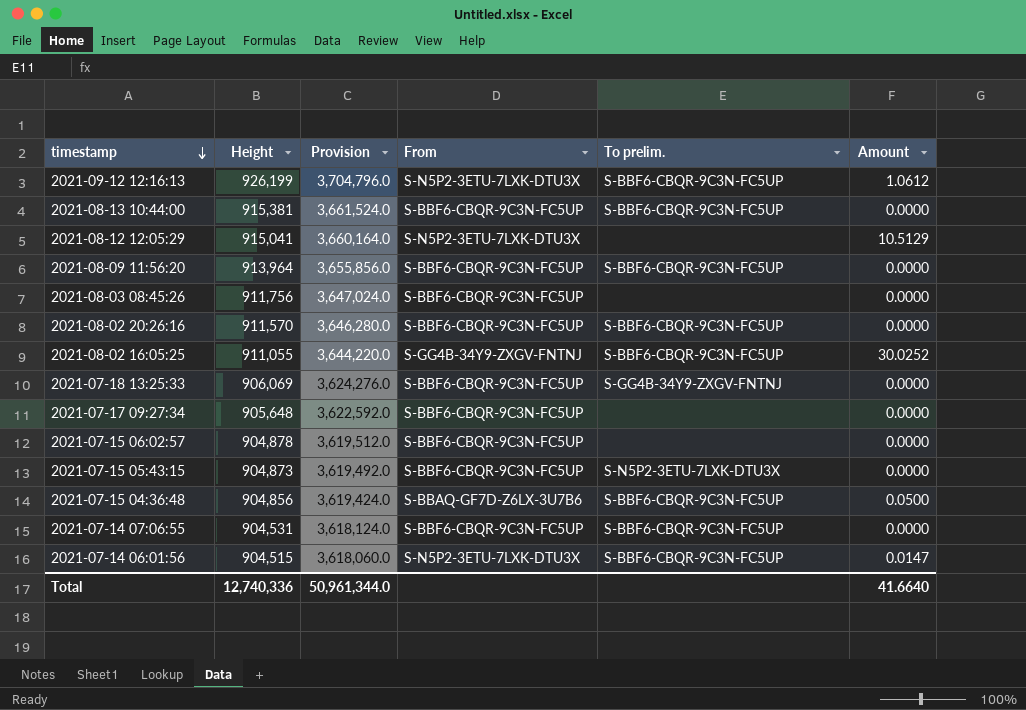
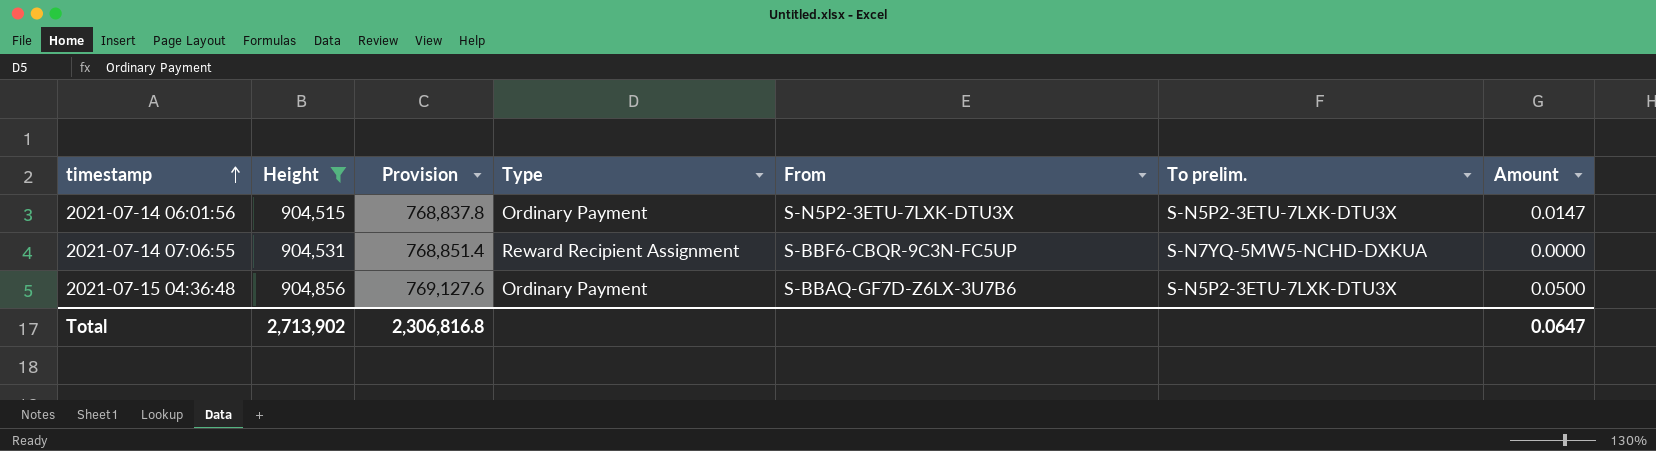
filter: none -> Height <= 904,856
row order: timestamp descending -> timestamp ascending
column Provision | formula: [Height] * 4 -> [Height] * 0.85
column Type | position: none -> 4
2021-07-14 06:01:56 | To prelim.: S-BBF6-CBQR-9C3N-FC5UP -> S-N5P2-3ETU-7LXK-DTU3X
2021-07-14 07:06:55 | To prelim.: S-BBF6-CBQR-9C3N-FC5UP -> S-N7YQ-5MW5-NCHD-DXKUA
2021-07-15 04:36:48 | To prelim.: S-BBF6-CBQR-9C3N-FC5UP -> S-N5P2-3ETU-7LXK-DTU3X
Total | Height: 12,740,336 -> 2,713,902
Total | Provision: 50,961,344.0 -> 2,306,816.8
Total | Amount: 41.6640 -> 0.0647

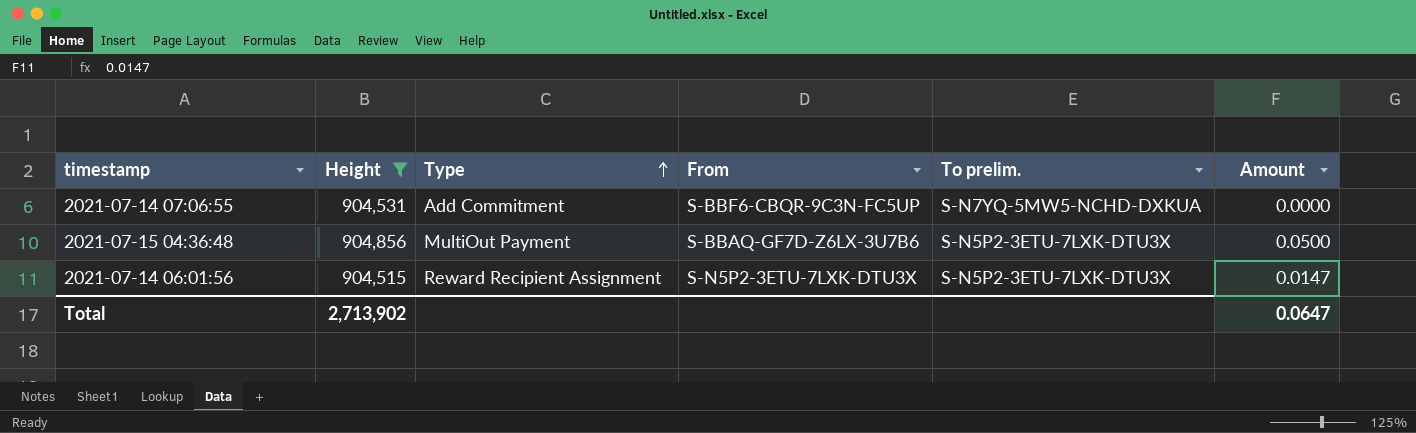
row order: timestamp ascending -> Type ascending
column Provision | formula: [Height] * 0.85 -> none
2021-07-14 07:06:55 | Type: Reward Recipient Assignment -> Add Commitment
2021-07-15 04:36:48 | Type: Ordinary Payment -> MultiOut Payment
2021-07-14 06:01:56 | Type: Ordinary Payment -> Reward Recipient Assignment

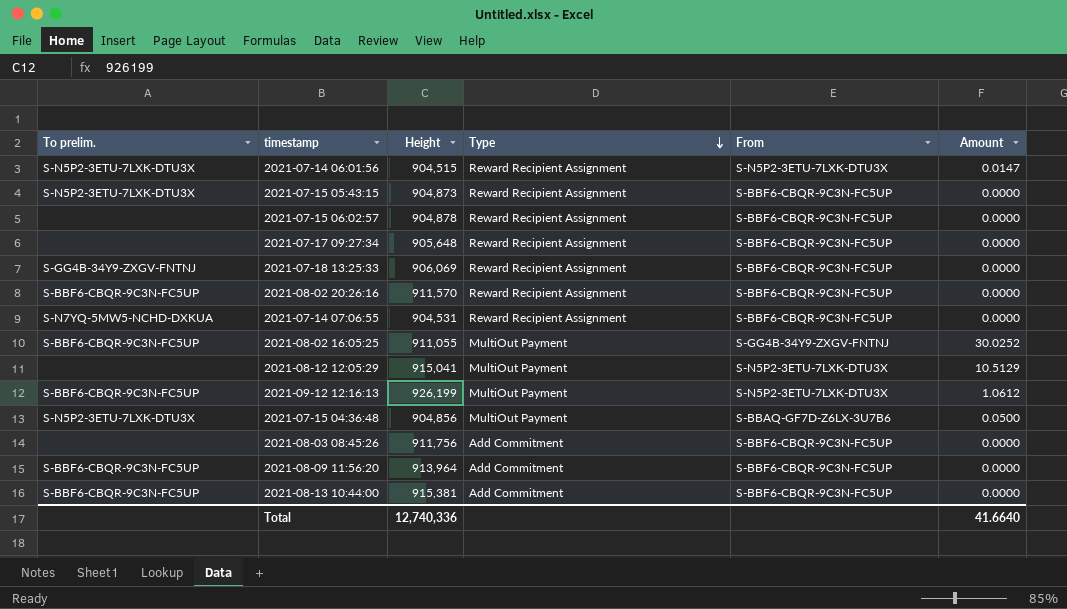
filter: Height <= 904,856 -> none
row order: Type ascending -> Type descending
column To prelim. | position: 5 -> 1
2021-07-14 07:06:55 | Type: Add Commitment -> Reward Recipient Assignment
Total | Height: 2,713,902 -> 12,740,336
Total | Amount: 0.0647 -> 41.6640

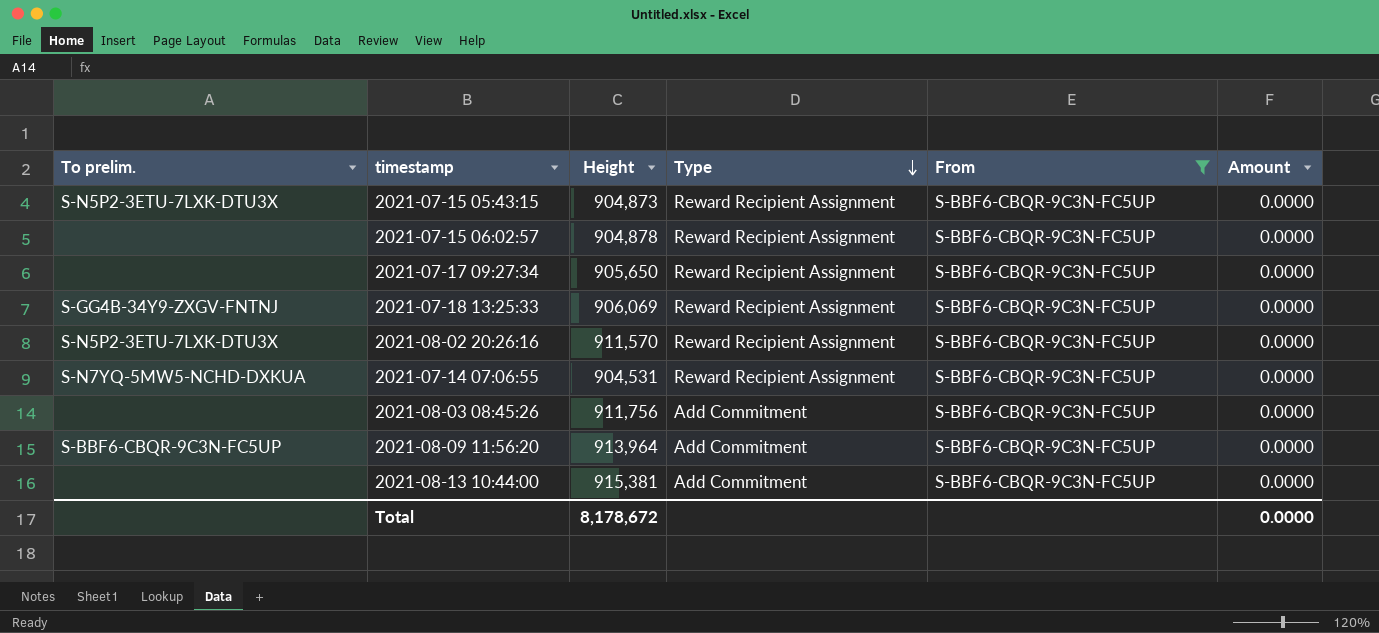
filter: none -> From = S-BBF6-CBQR-9C3N-FC5UP
2021-07-17 09:27:34 | Height: 905,648 -> 905,650
2021-08-02 20:26:16 | To prelim.: S-BBF6-CBQR-9C3N-FC5UP -> S-N5P2-3ETU-7LXK-DTU3X
2021-08-13 10:44:00 | To prelim.: S-BBF6-CBQR-9C3N-FC5UP -> none
Total | Height: 12,740,336 -> 8,178,672
Total | Amount: 41.6640 -> 0.0000

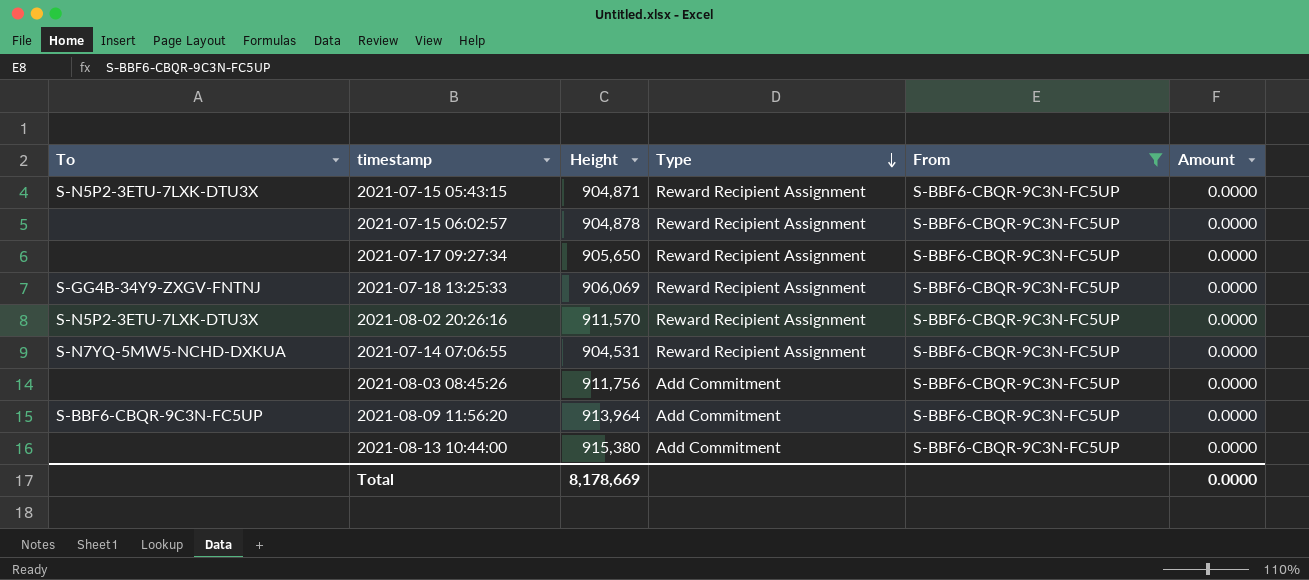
column name: To prelim. -> To
2021-07-15 05:43:15 | Height: 904,873 -> 904,871
2021-08-13 10:44:00 | Height: 915,381 -> 915,380
Total | Height: 8,178,672 -> 8,178,669

